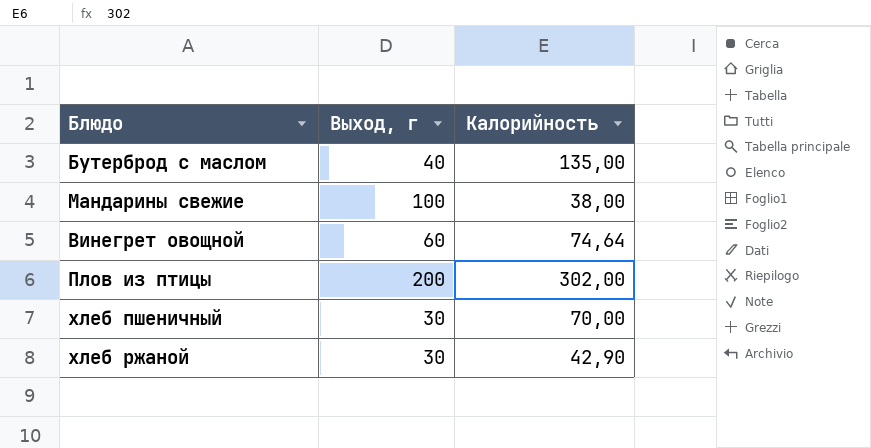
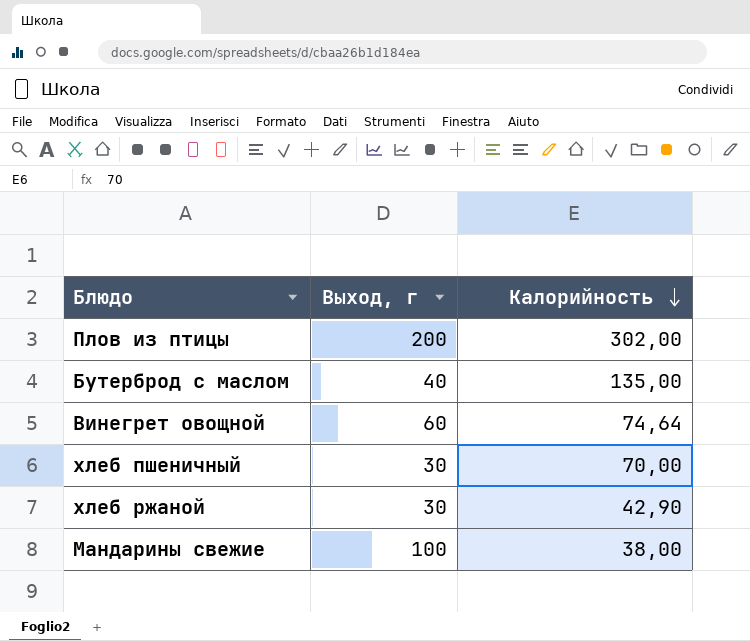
row order: none -> Калорийность descending

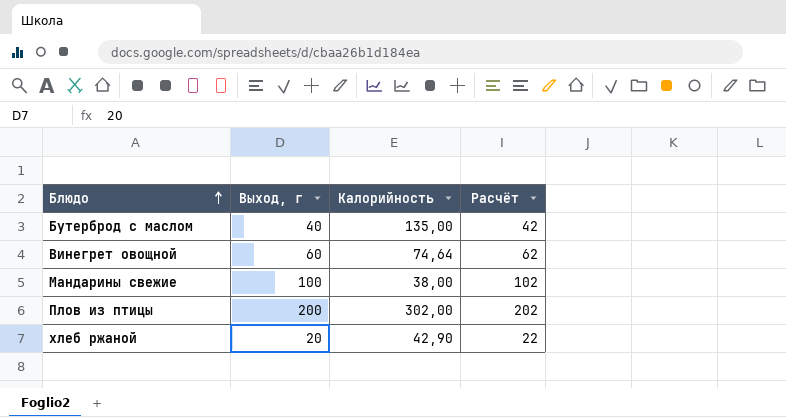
row order: Калорийность descending -> Блюдо ascending
column Расчёт | formula: none -> [Выход, г] + 2
row хлеб пшеничный: 30 | 70,00 -> none
хлеб ржаной | Выход, г: 30 -> 20

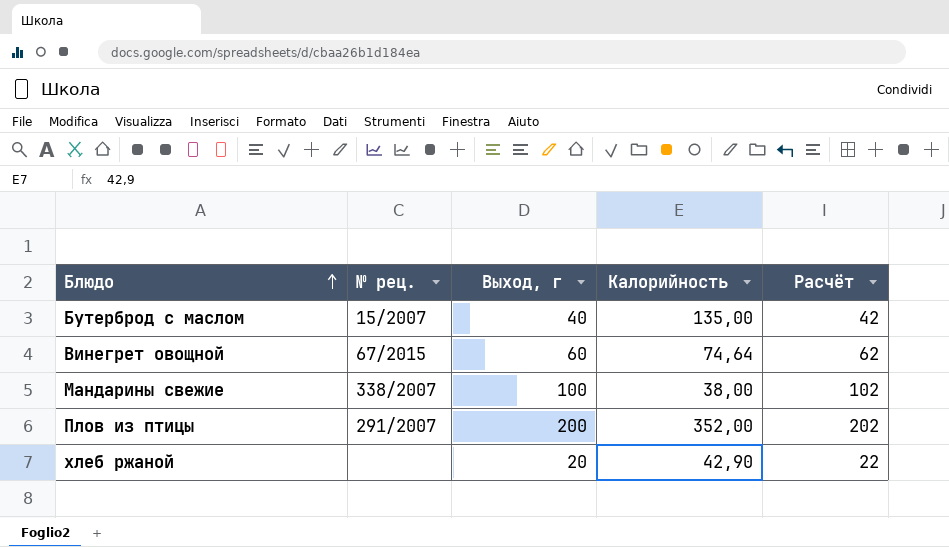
column № рец. | position: none -> 2
Плов из птицы | Калорийность: 302,00 -> 352,00

